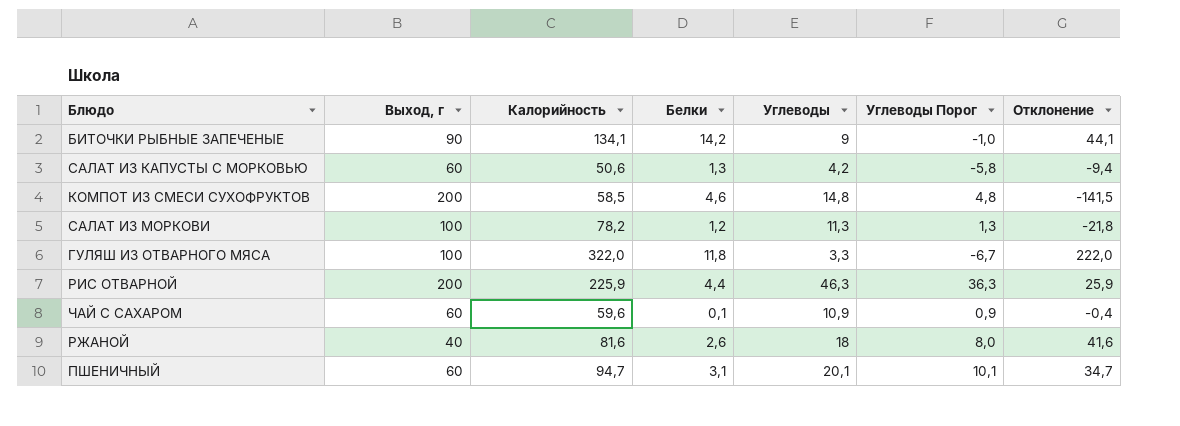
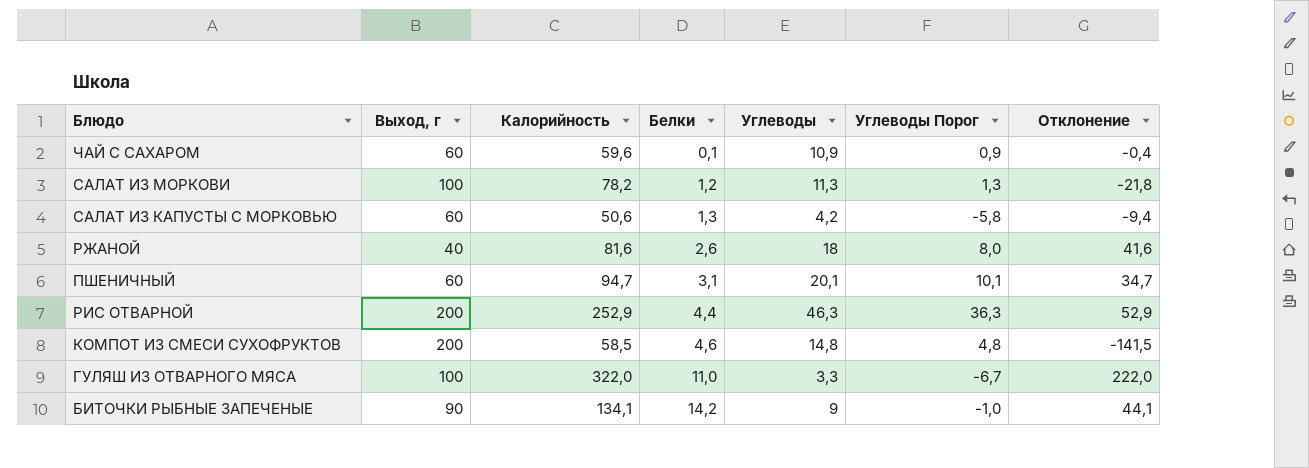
row order: none -> Белки ascending
РИС ОТВАРНОЙ | Калорийность: 225,9 -> 252,9
РИС ОТВАРНОЙ | Отклонение: 25,9 -> 52,9
ГУЛЯШ ИЗ ОТВАРНОГО МЯСА | Белки: 11,8 -> 11,0

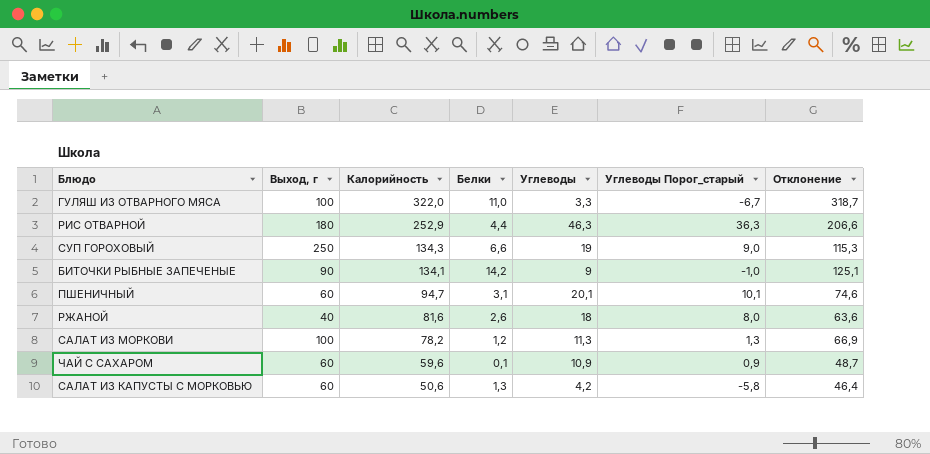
row order: Белки ascending -> Калорийность descending
column name: Углеводы Порог -> Углеводы Порог_старый
column Отклонение | formula: [Калорийность] - [Выход, г] -> [Калорийность] - [Углеводы]
row КОМПОТ ИЗ СМЕСИ СУХОФРУКТОВ: 200 | 58,5 | 4,6 | 14,8 | 4,8 | -141,5 -> none
РИС ОТВАРНОЙ | Выход, г: 200 -> 180
row СУП ГОРОХОВЫЙ: none -> 250 | 134,3 | 6,6 | 19 | 9,0 | 115,3

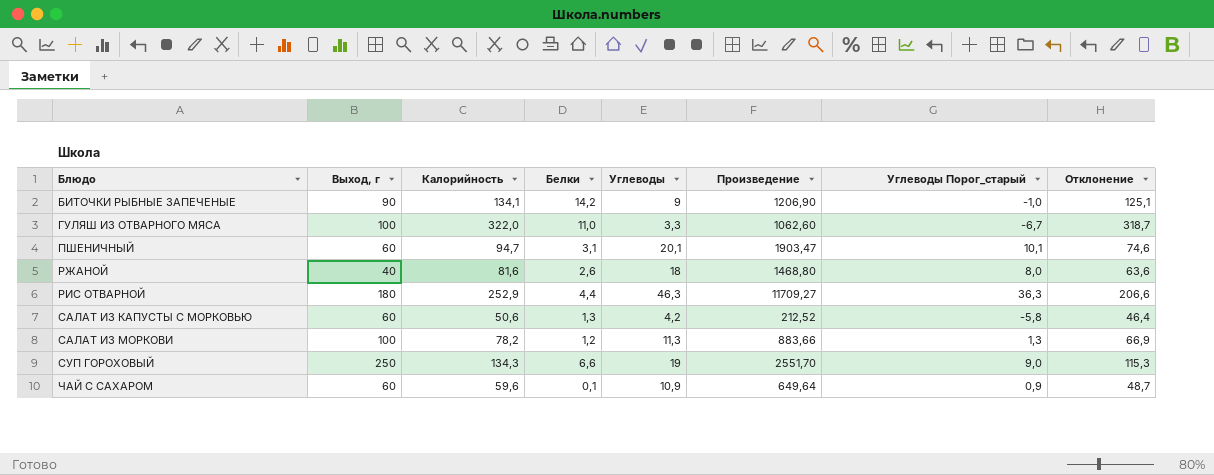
row order: Калорийность descending -> Блюдо ascending
column Произведение | formula: none -> [Калорийность] * [Углеводы]

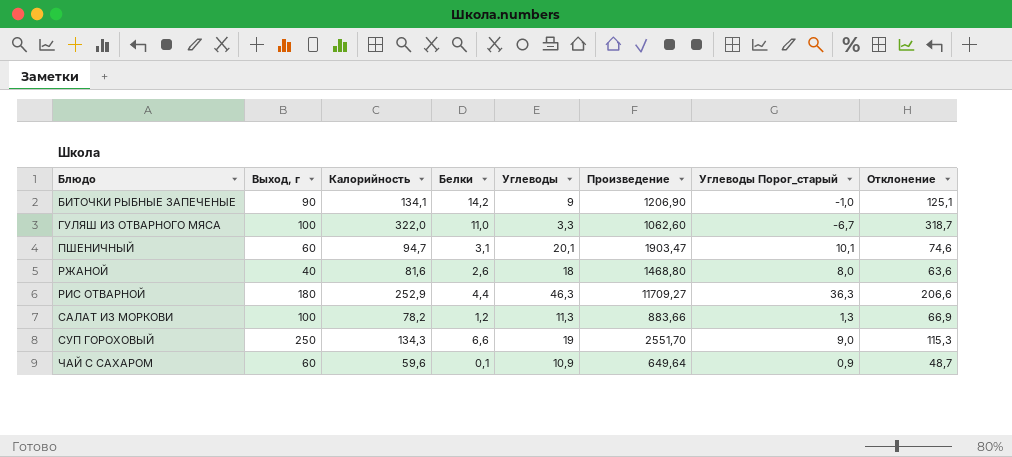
row САЛАТ ИЗ КАПУСТЫ С МОРКОВЬЮ: 60 | 50,6 | 1,3 | 4,2 | 212,52 | -5,8 | 46,4 -> none

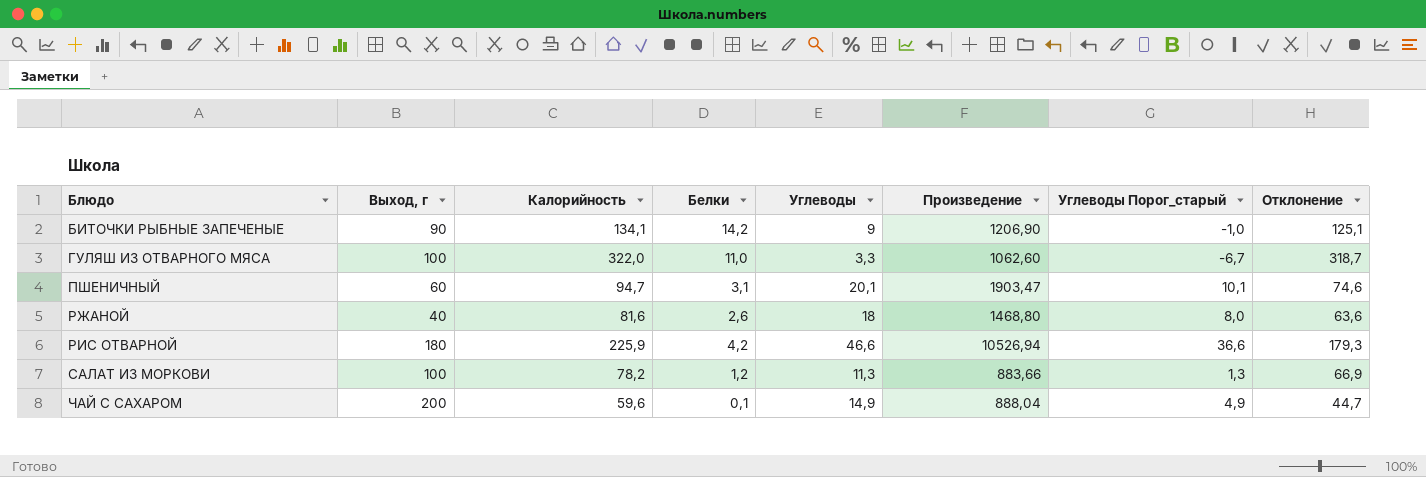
row СУП ГОРОХОВЫЙ: 250 | 134,3 | 6,6 | 19 | 2551,70 | 9,0 | 115,3 -> none
РИС ОТВАРНОЙ | Калорийность: 252,9 -> 225,9
РИС ОТВАРНОЙ | Белки: 4,4 -> 4,2
РИС ОТВАРНОЙ | Углеводы: 46,3 -> 46,6
РИС ОТВАРНОЙ | Произведение: 11709,27 -> 10526,94
РИС ОТВАРНОЙ | Углеводы Порог_старый: 36,3 -> 36,6
РИС ОТВАРНОЙ | Отклонение: 206,6 -> 179,3
ЧАЙ С САХАРОМ | Выход, г: 60 -> 200
ЧАЙ С САХАРОМ | Углеводы: 10,9 -> 14,9
ЧАЙ С САХАРОМ | Произведение: 649,64 -> 888,04
ЧАЙ С САХАРОМ | Углеводы Порог_старый: 0,9 -> 4,9
ЧАЙ С САХАРОМ | Отклонение: 48,7 -> 44,7

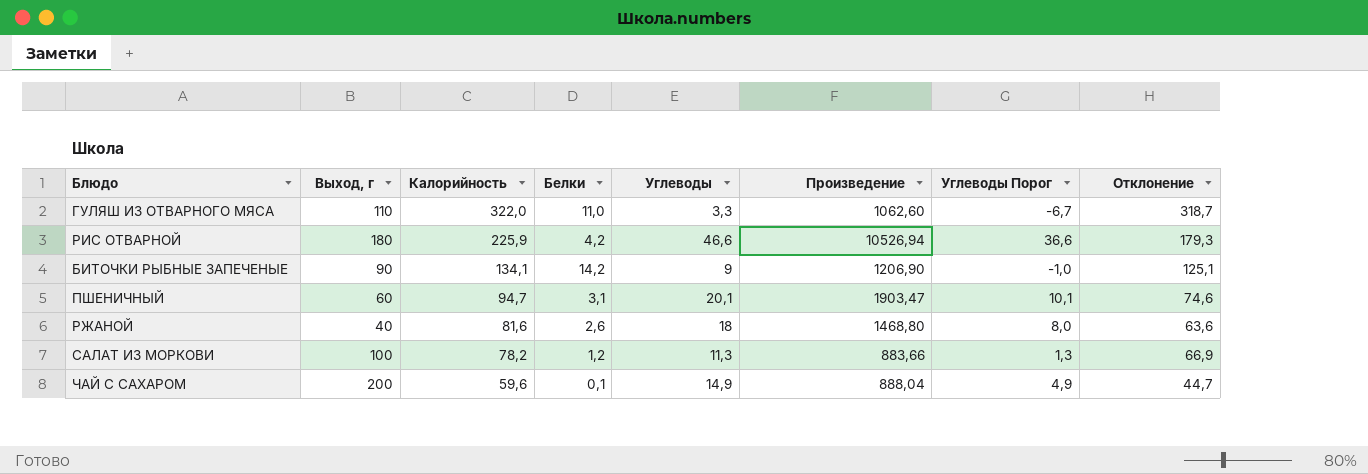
row order: Блюдо ascending -> Калорийность descending
column name: Углеводы Порог_старый -> Углеводы Порог
ГУЛЯШ ИЗ ОТВАРНОГО МЯСА | Выход, г: 100 -> 110

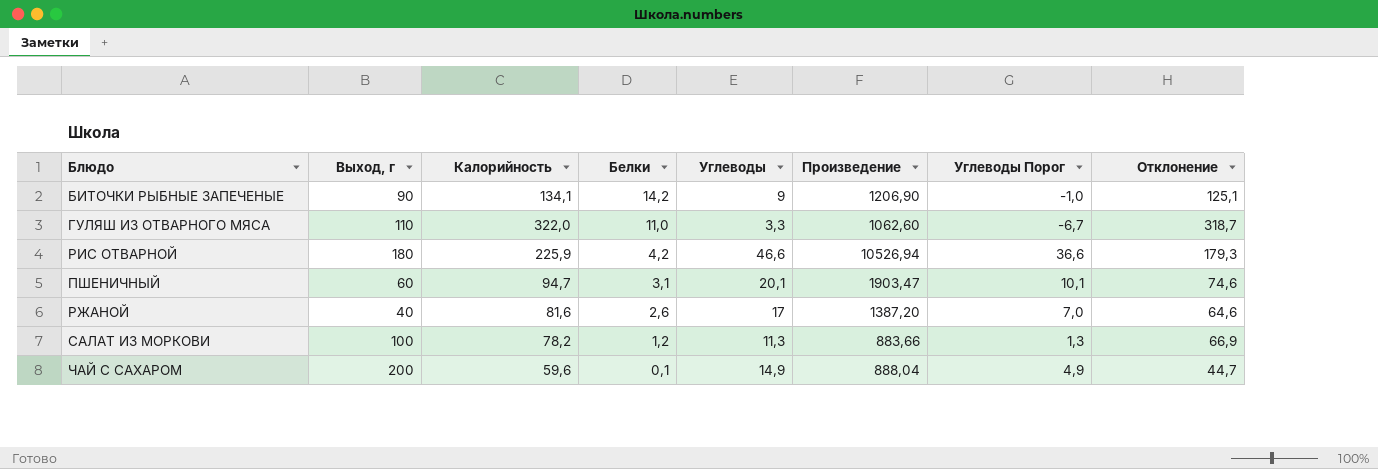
row order: Калорийность descending -> Белки descending
РЖАНОЙ | Углеводы: 18 -> 17
РЖАНОЙ | Произведение: 1468,80 -> 1387,20
РЖАНОЙ | Углеводы Порог: 8,0 -> 7,0
РЖАНОЙ | Отклонение: 63,6 -> 64,6

